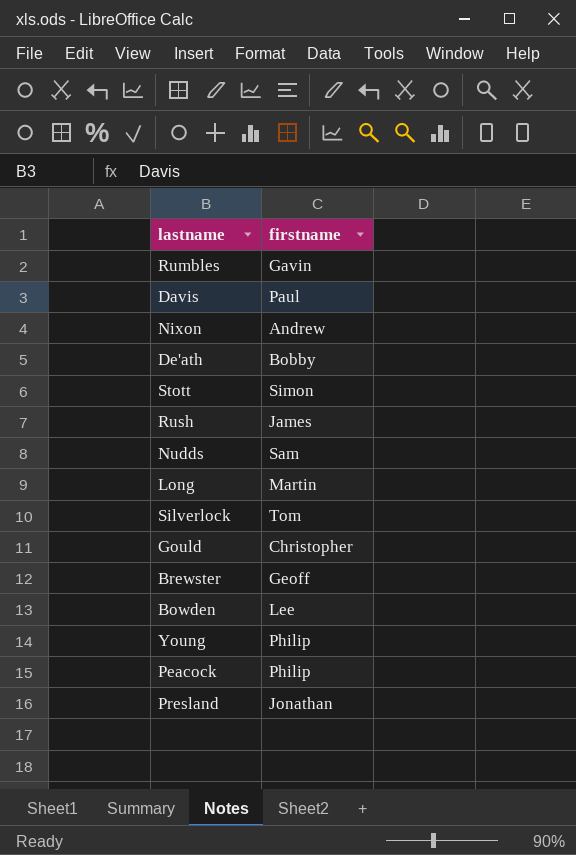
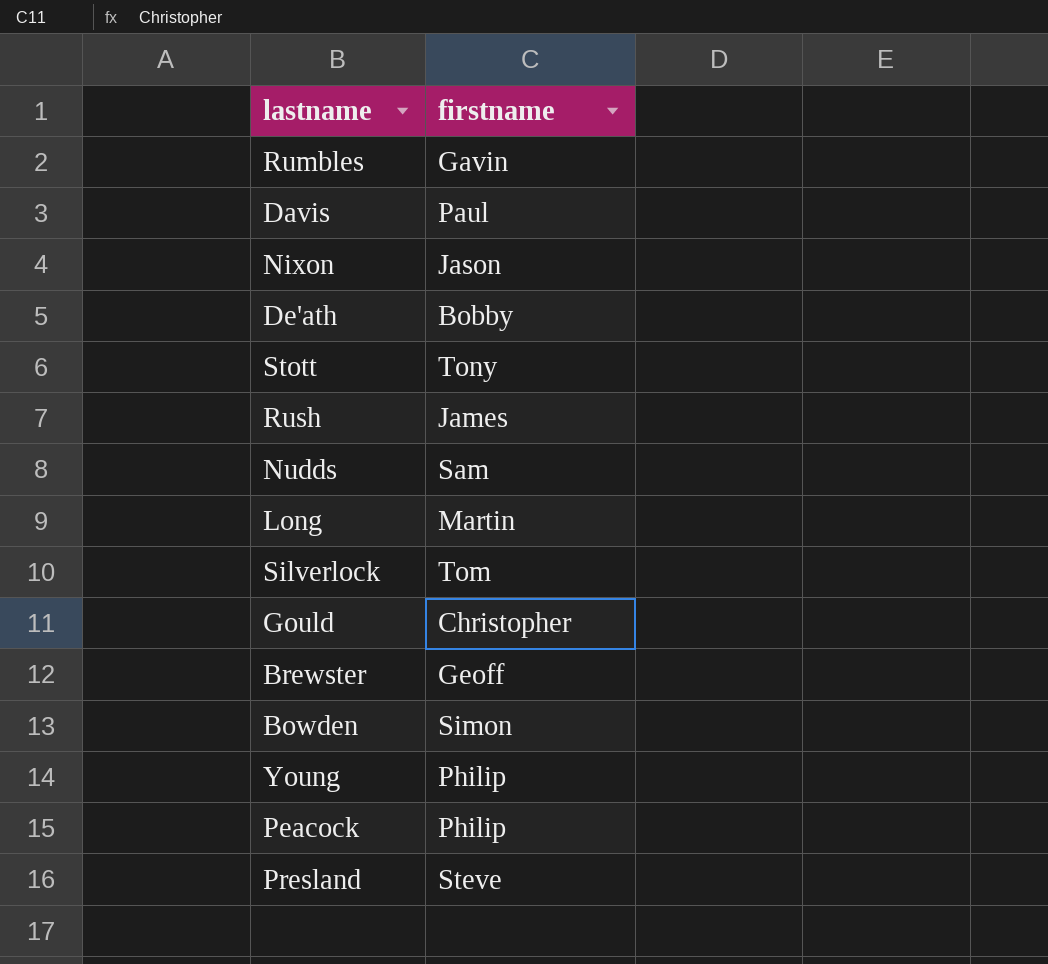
Nixon | firstname: Andrew -> Jason
Stott | firstname: Simon -> Tony
Bowden | firstname: Lee -> Simon
Presland | firstname: Jonathan -> Steve

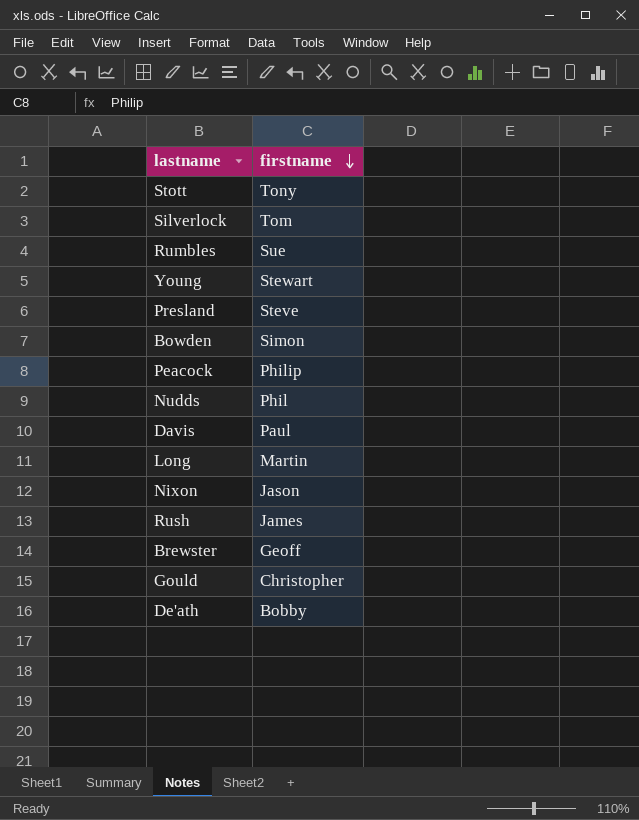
row order: none -> firstname descending
Rumbles | firstname: Gavin -> Sue
Young | firstname: Philip -> Stewart
Nudds | firstname: Sam -> Phil

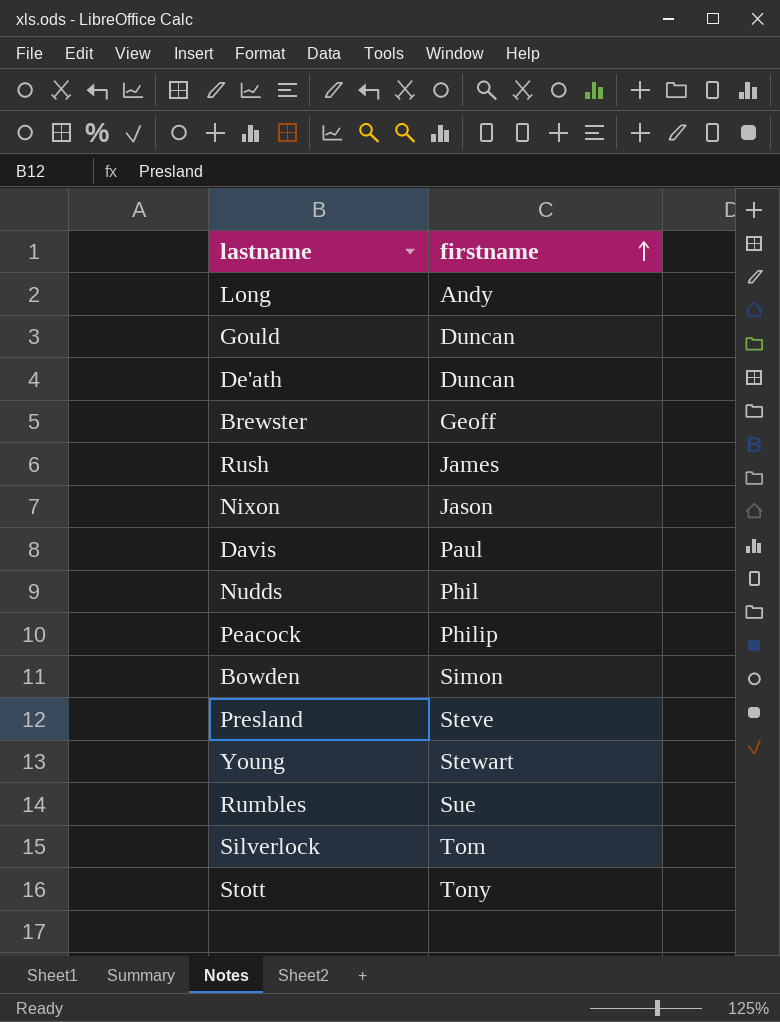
row order: firstname descending -> firstname ascending
Long | firstname: Martin -> Andy
Gould | firstname: Christopher -> Duncan
De'ath | firstname: Bobby -> Duncan

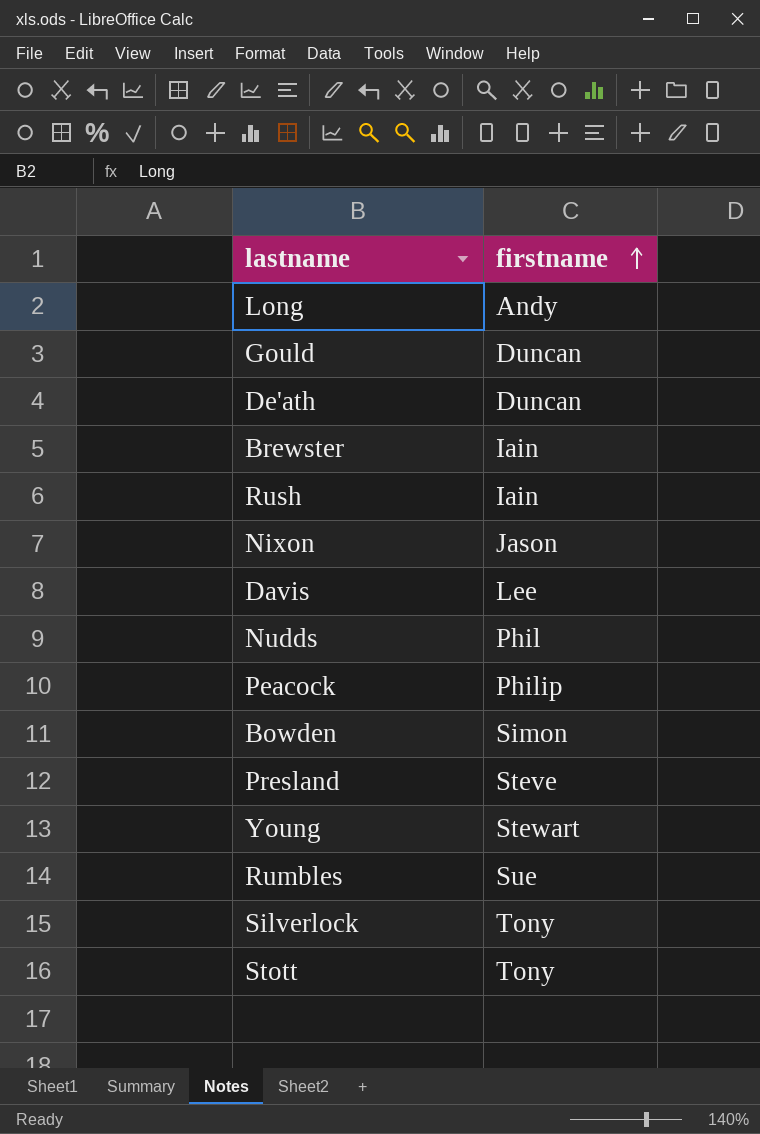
Brewster | firstname: Geoff -> Iain
Rush | firstname: James -> Iain
Davis | firstname: Paul -> Lee
Silverlock | firstname: Tom -> Tony

